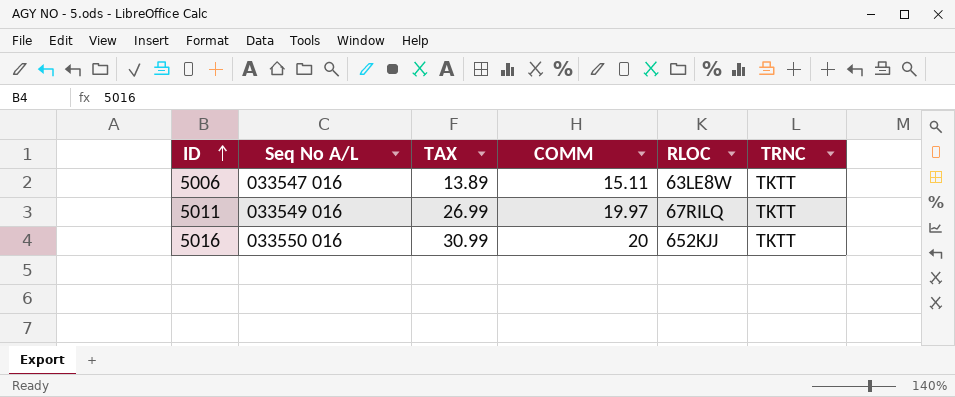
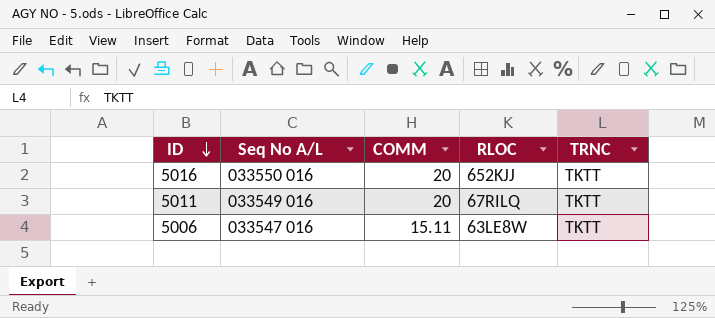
row order: ID ascending -> ID descending
column TAX | position: 3 -> none
5011 | COMM: 19.97 -> 20

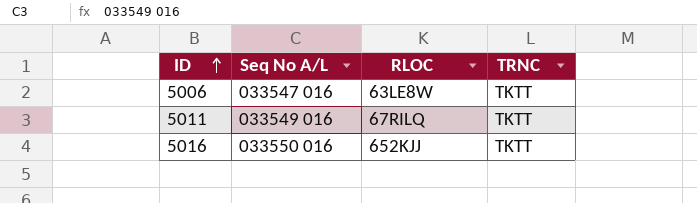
row order: ID descending -> ID ascending
column COMM | position: 3 -> none

